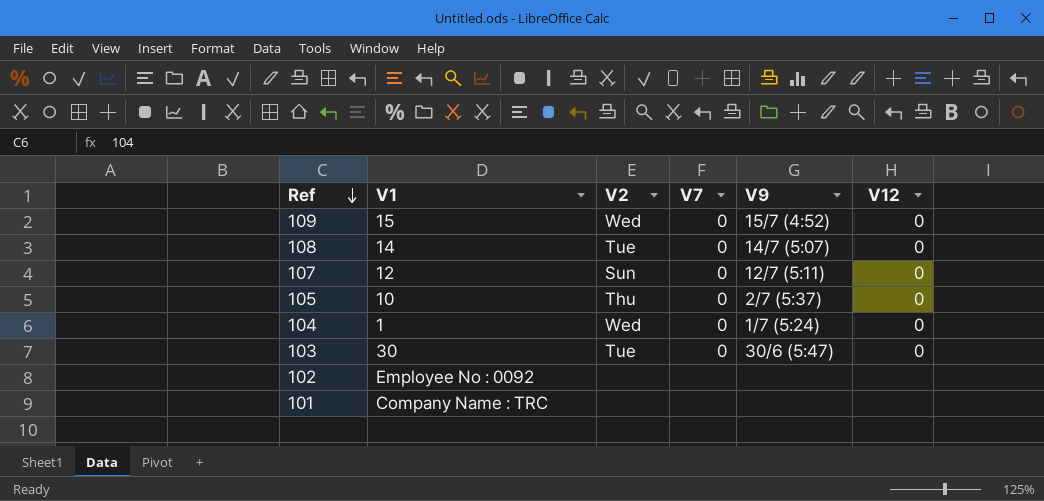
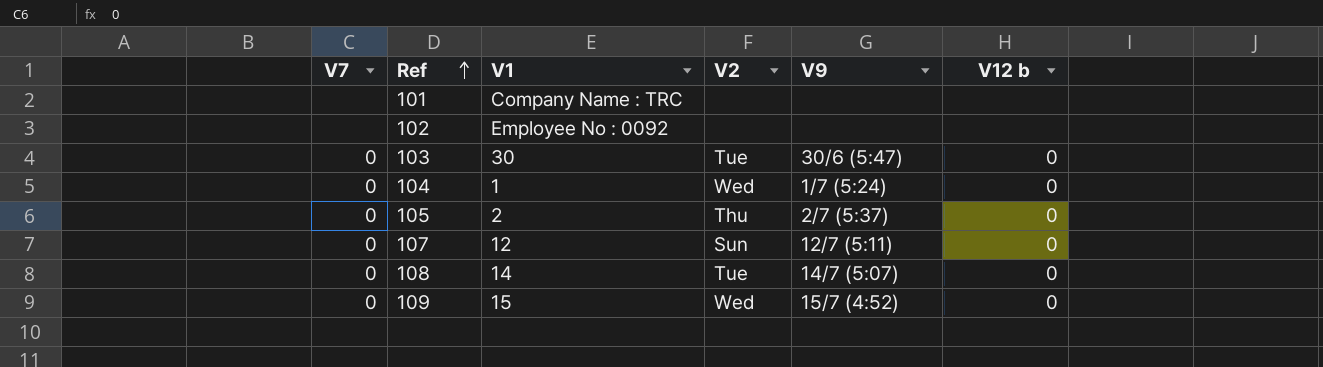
row order: Ref descending -> Ref ascending
column V7 | position: 4 -> 1
column name: V12 -> V12 b
105 | V1: 10 -> 2

